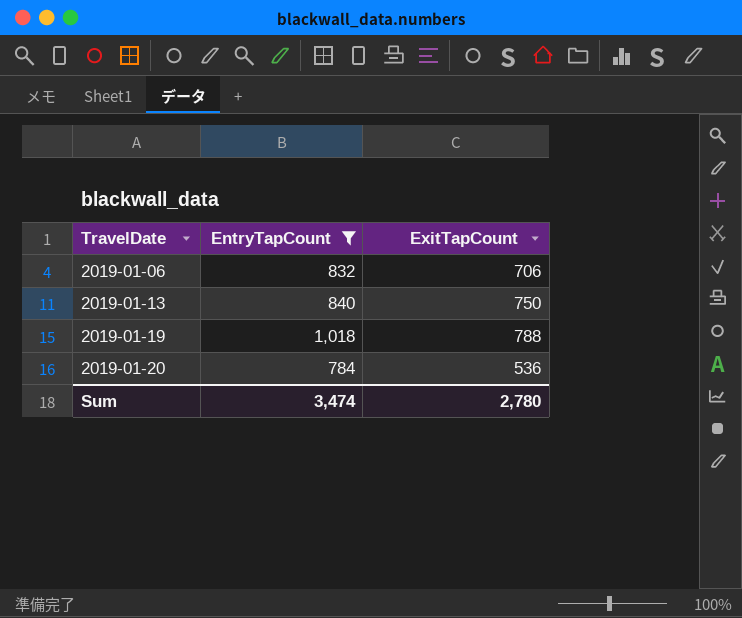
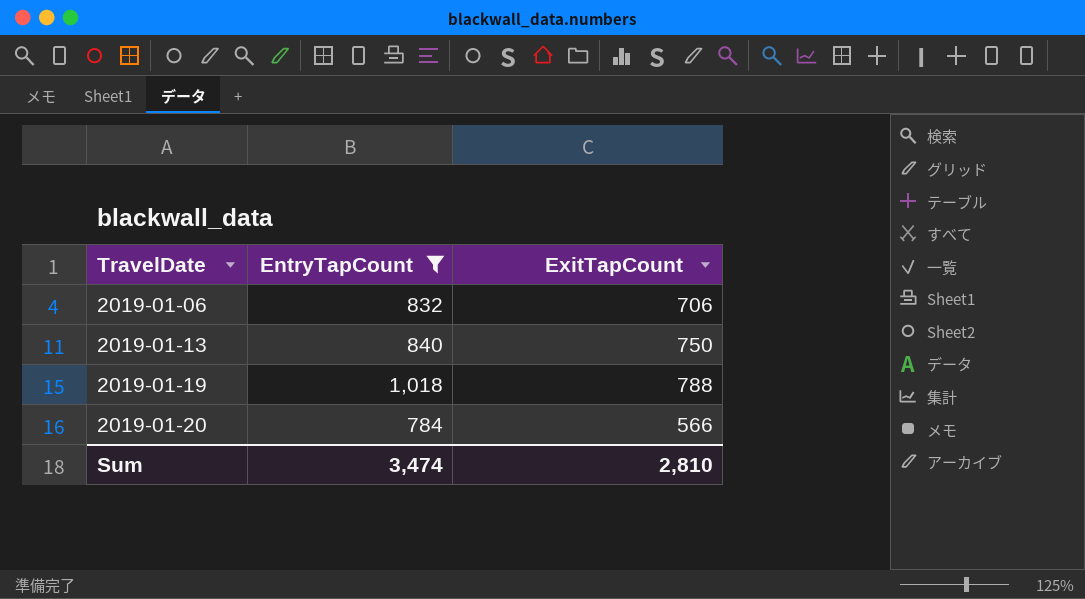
2019-01-20 | ExitTapCount: 536 -> 566
Sum | ExitTapCount: 2,780 -> 2,810

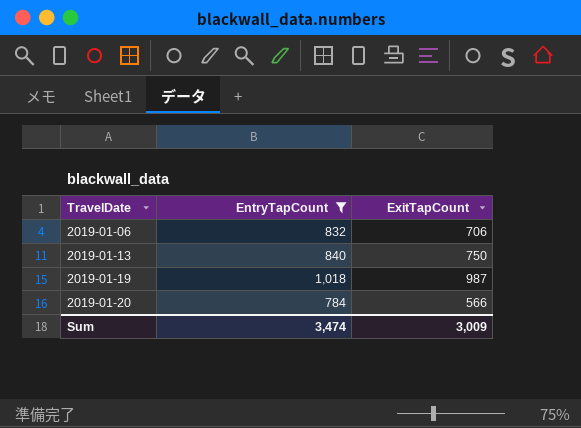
2019-01-19 | ExitTapCount: 788 -> 987
Sum | ExitTapCount: 2,810 -> 3,009

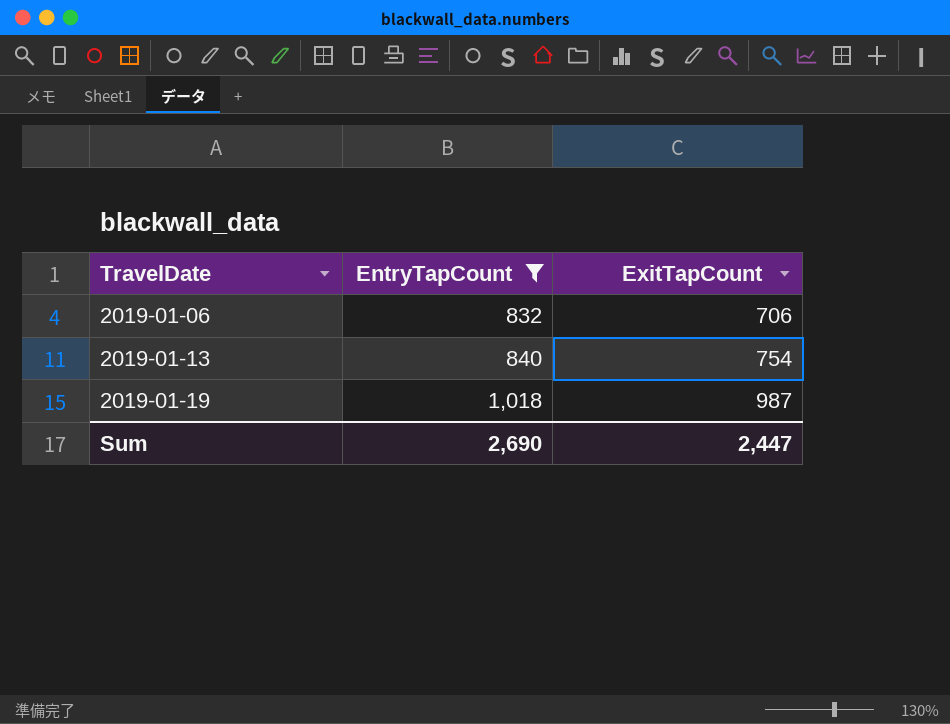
row 2019-01-20: 784 | 566 -> none
2019-01-13 | ExitTapCount: 750 -> 754
Sum | EntryTapCount: 3,474 -> 2,690
Sum | ExitTapCount: 3,009 -> 2,447

